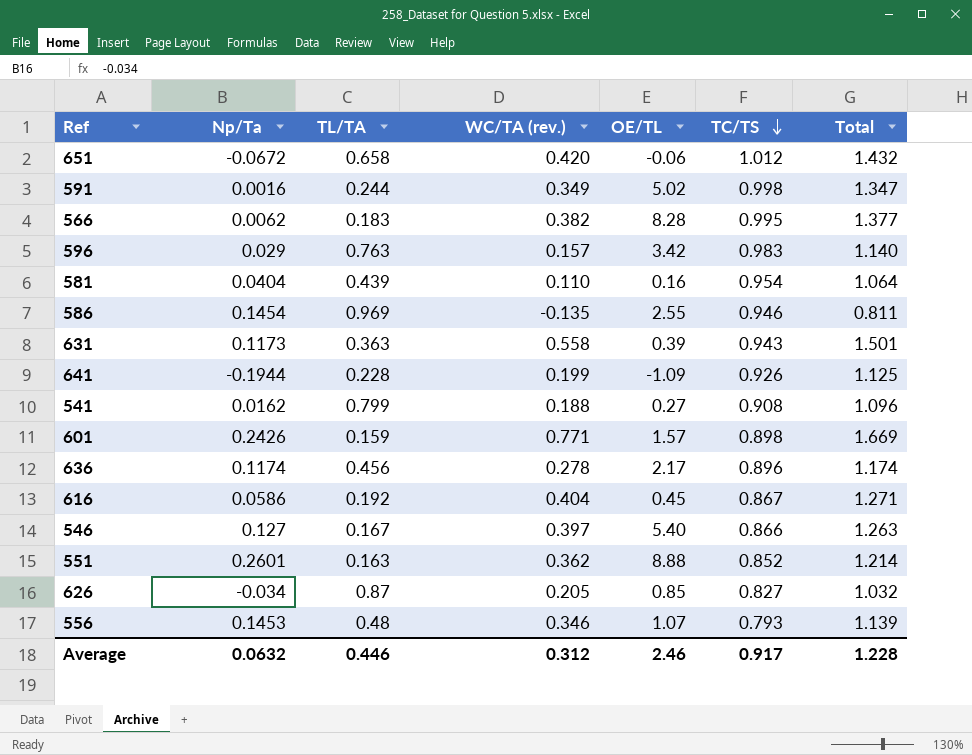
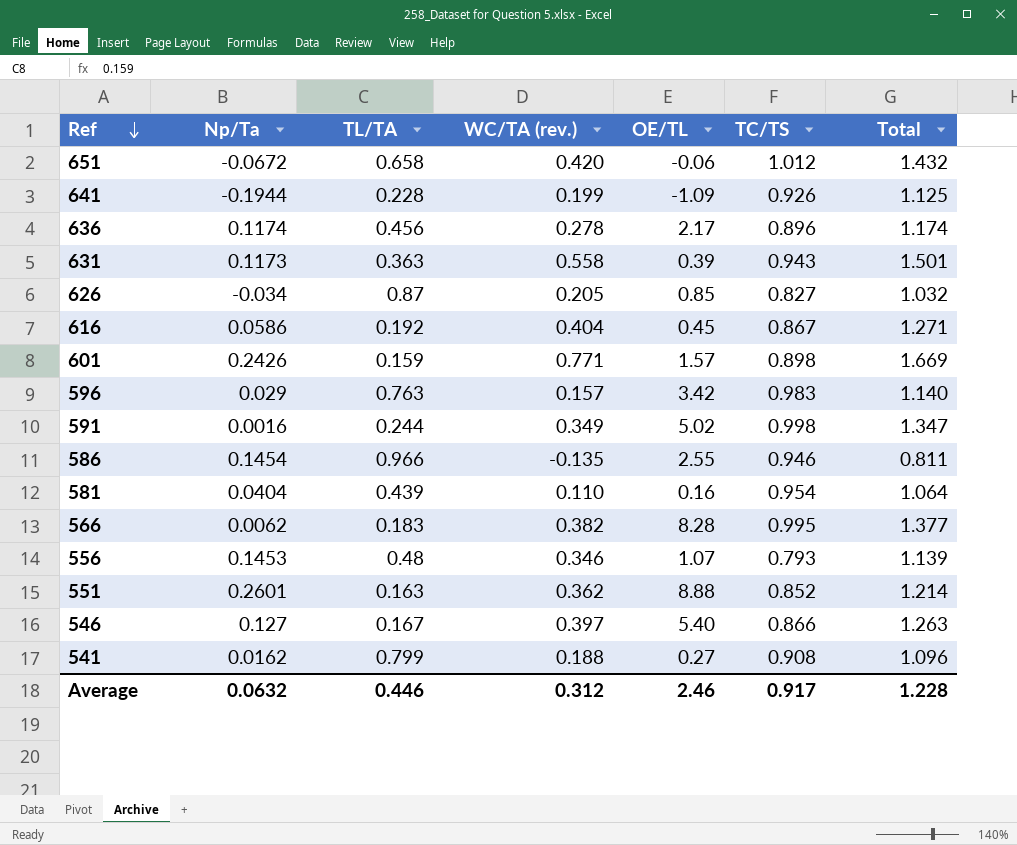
row order: TC/TS descending -> Ref descending
586 | TL/TA: 0.969 -> 0.966

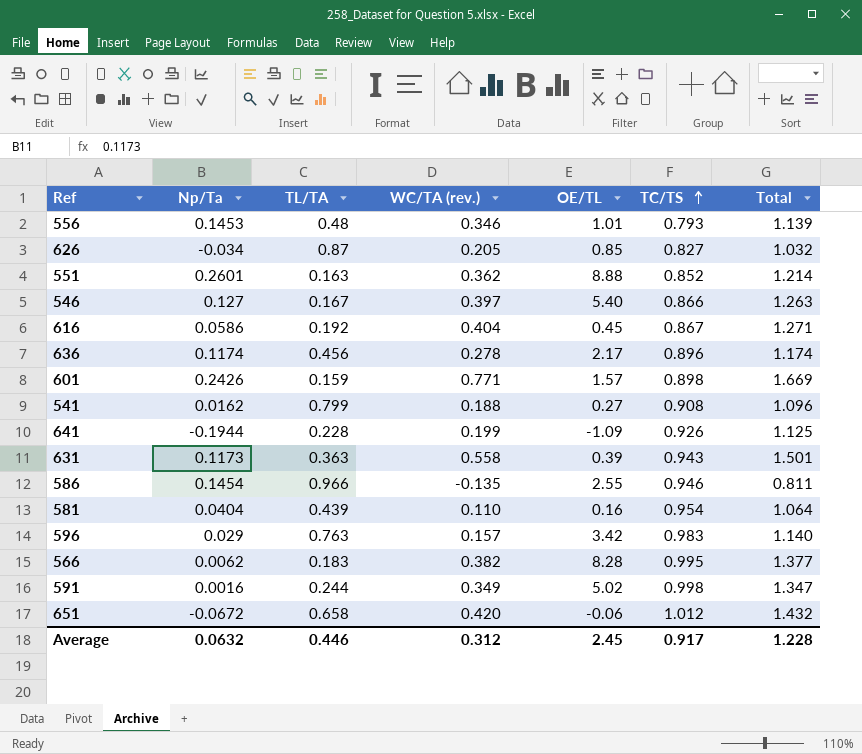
row order: Ref descending -> TC/TS ascending
556 | OE/TL: 1.07 -> 1.01
Average | OE/TL: 2.46 -> 2.45

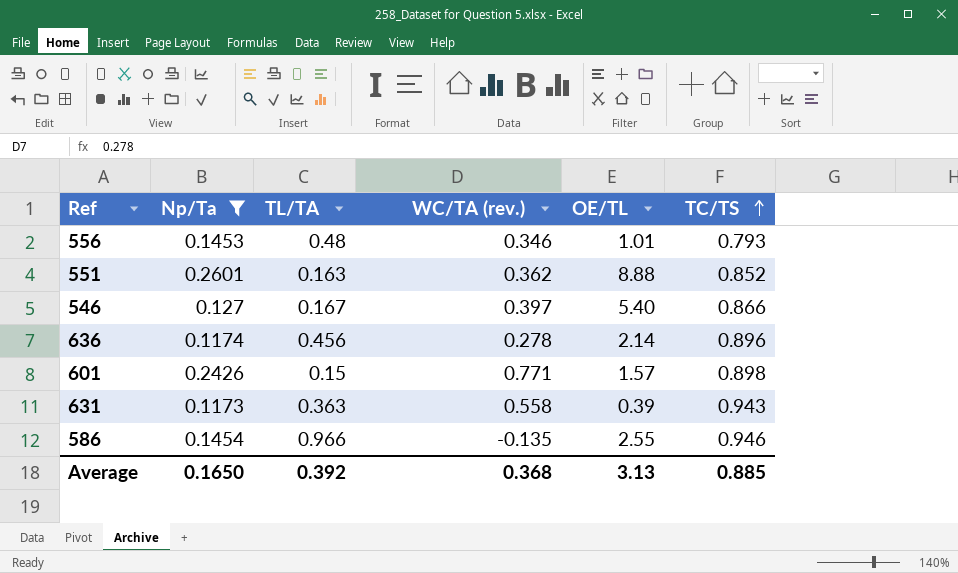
filter: none -> Np/Ta >= 0.1173
column Total | formula: [WC/TA (rev.)] + [TC/TS] -> none
636 | OE/TL: 2.17 -> 2.14
601 | TL/TA: 0.159 -> 0.15
Average | Np/Ta: 0.0632 -> 0.1650
Average | TL/TA: 0.446 -> 0.392
Average | WC/TA (rev.): 0.312 -> 0.368
Average | OE/TL: 2.45 -> 3.13
Average | TC/TS: 0.917 -> 0.885

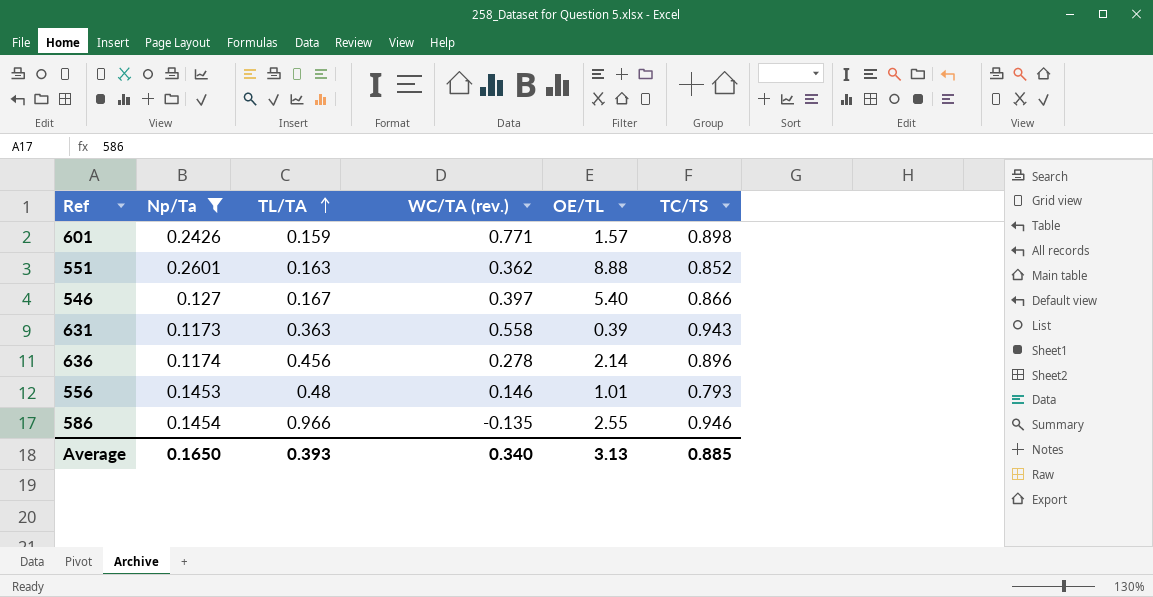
row order: TC/TS ascending -> TL/TA ascending
601 | TL/TA: 0.15 -> 0.159
556 | WC/TA (rev.): 0.346 -> 0.146
Average | TL/TA: 0.392 -> 0.393
Average | WC/TA (rev.): 0.368 -> 0.340

